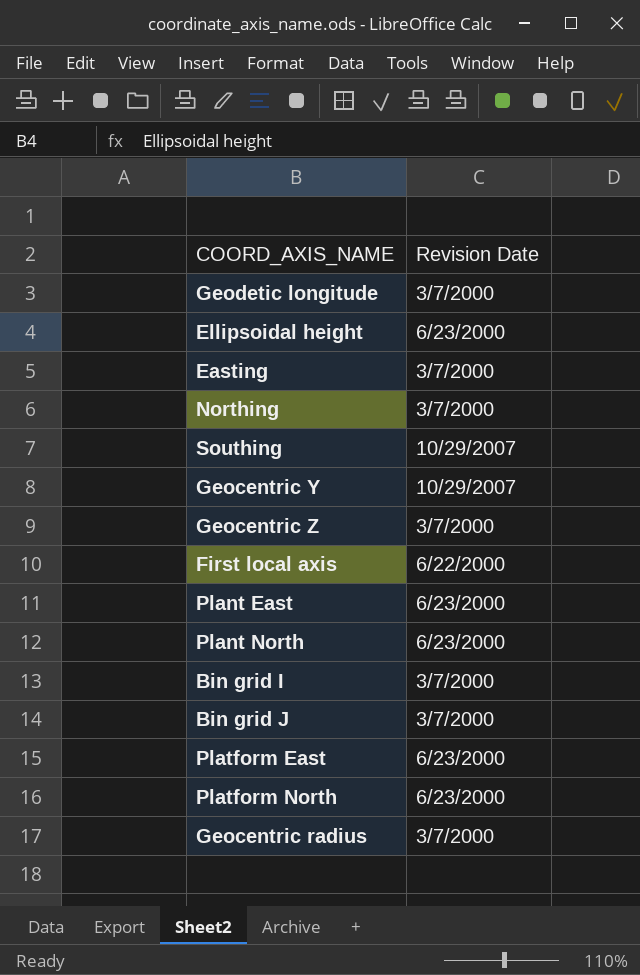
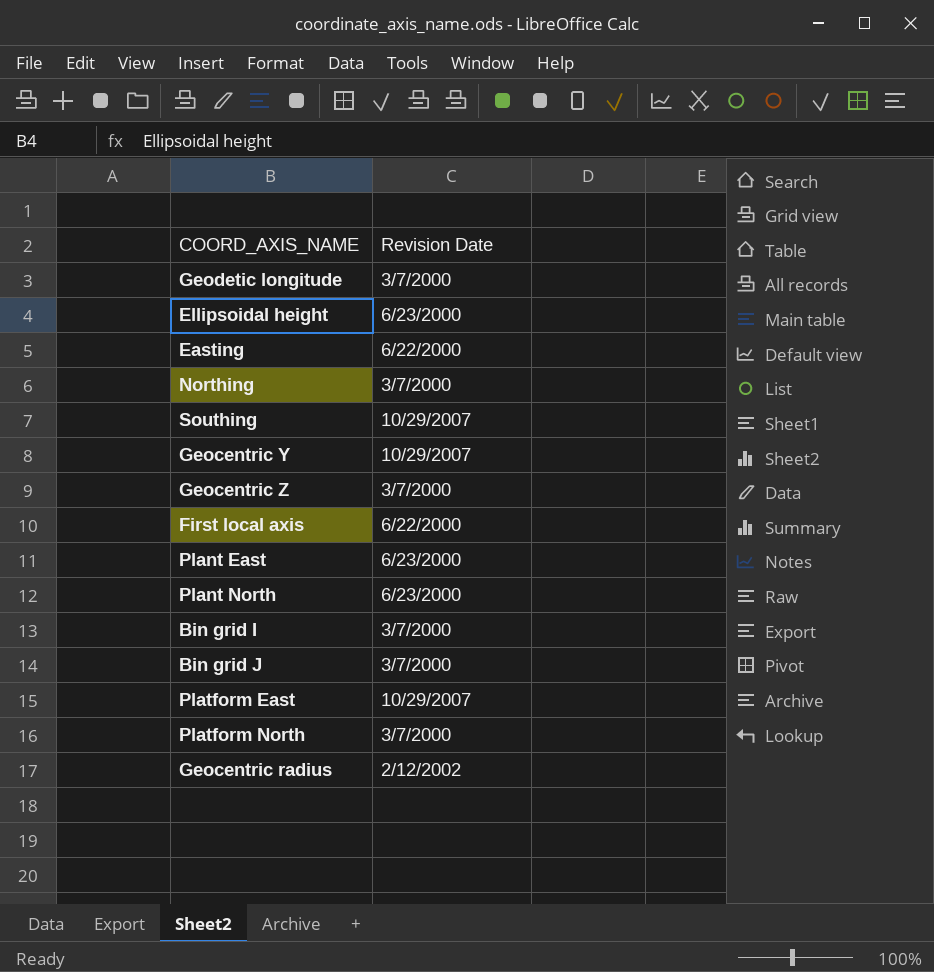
Easting | Revision Date: 3/7/2000 -> 6/22/2000
Platform East | Revision Date: 6/23/2000 -> 10/29/2007
Platform North | Revision Date: 6/23/2000 -> 3/7/2000
Geocentric radius | Revision Date: 3/7/2000 -> 2/12/2002

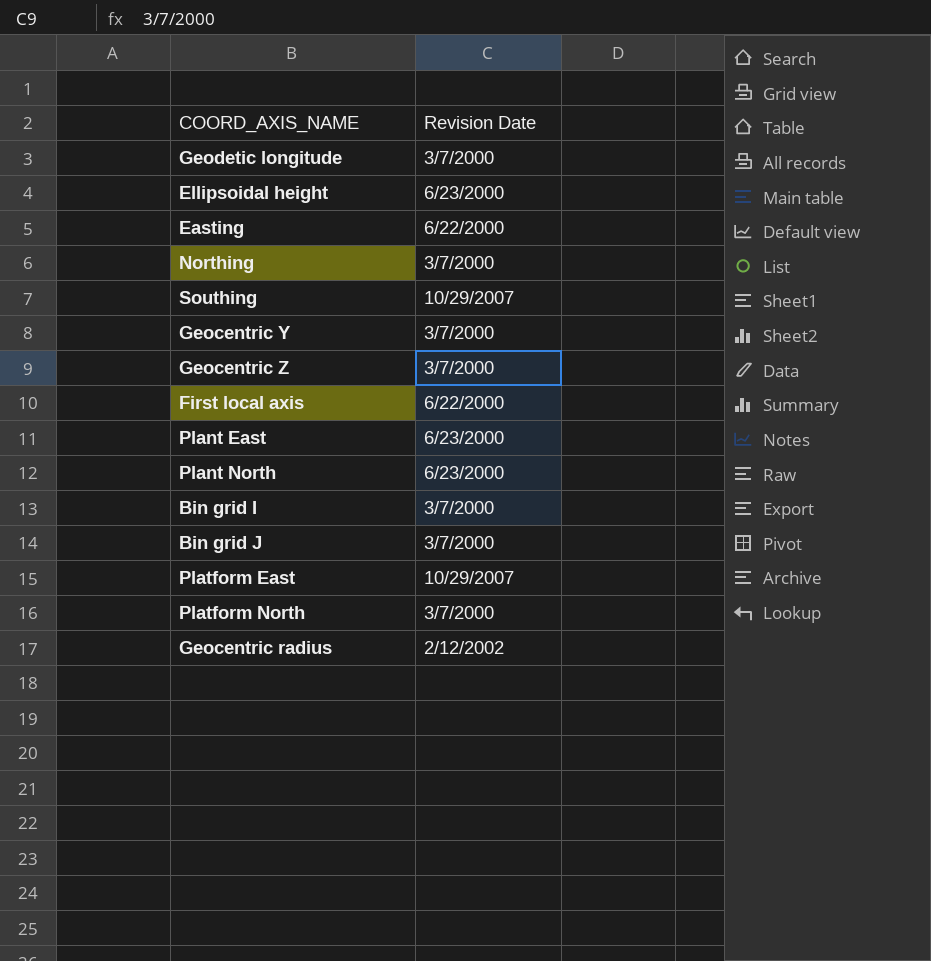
Geocentric Y | Revision Date: 10/29/2007 -> 3/7/2000

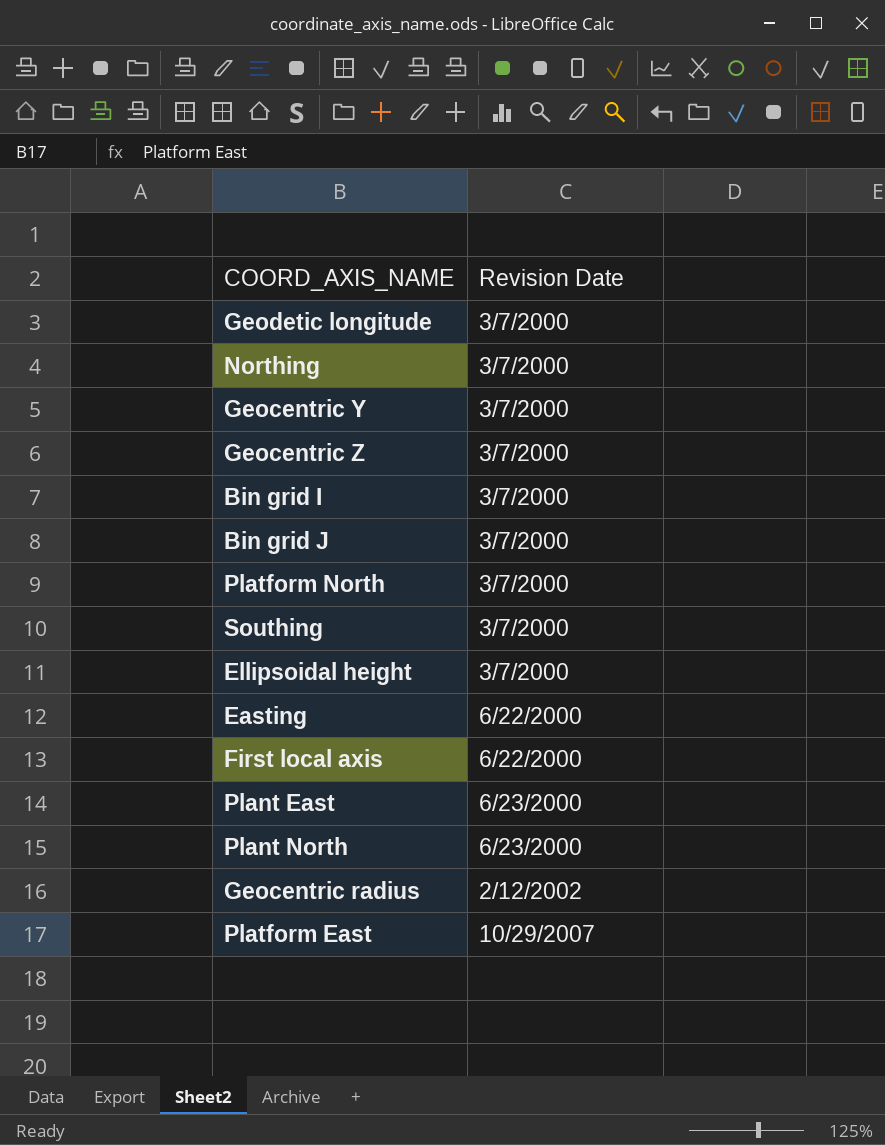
row order: none -> Revision Date ascending
Southing | Revision Date: 10/29/2007 -> 3/7/2000
Ellipsoidal height | Revision Date: 6/23/2000 -> 3/7/2000

